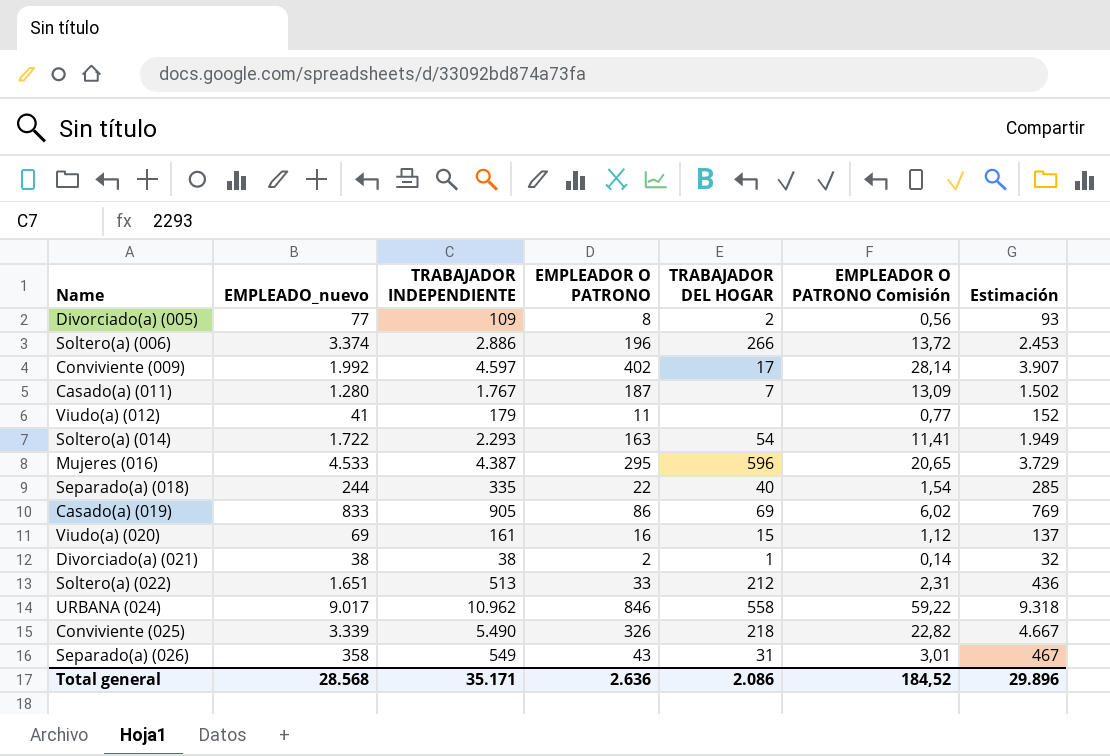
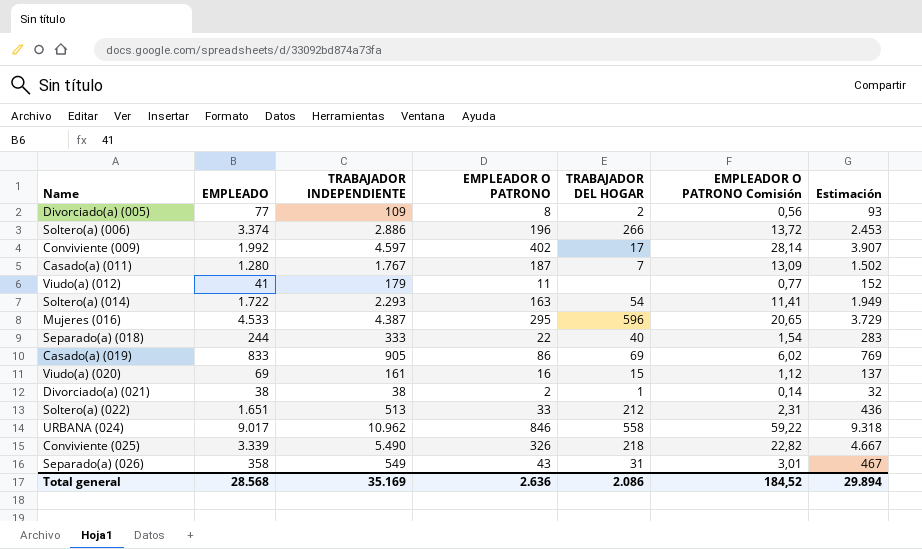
column name: EMPLEADO_nuevo -> EMPLEADO
Separado(a) (018) | TRABAJADOR INDEPENDIENTE: 335 -> 333
Separado(a) (018) | Estimación: 285 -> 283
Total general | TRABAJADOR INDEPENDIENTE: 35.171 -> 35.169
Total general | Estimación: 29.896 -> 29.894

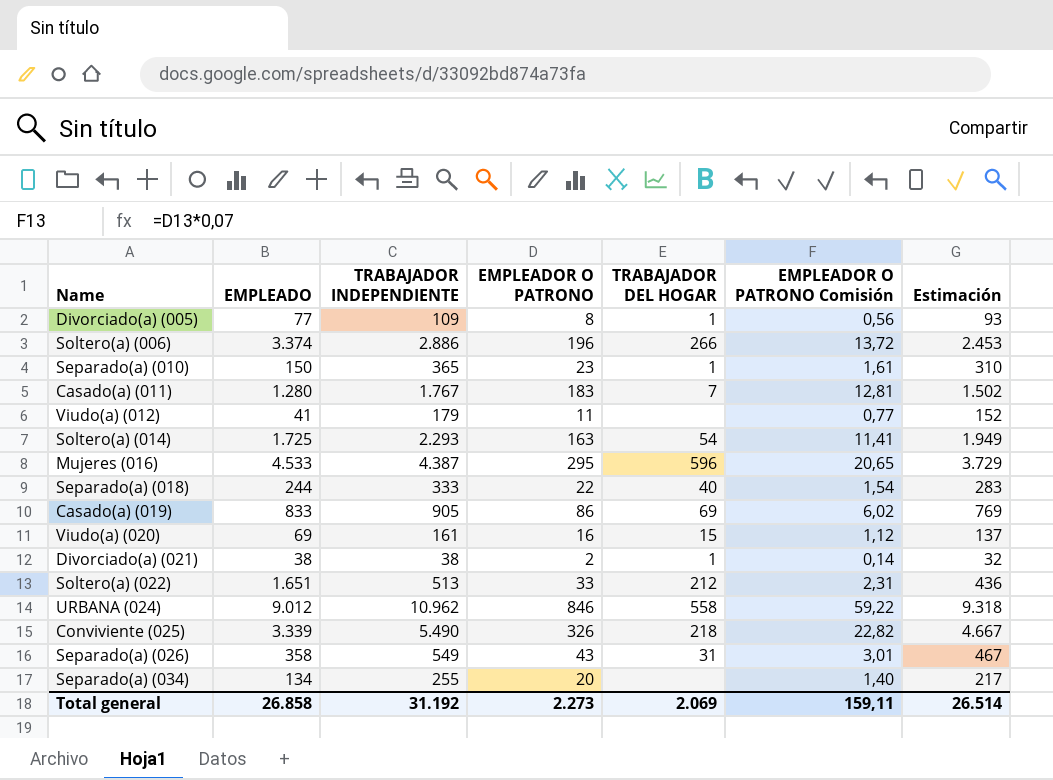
row Conviviente (009): 1.992 | 4.597 | 402 | 17 | 28,14 | 3.907 -> none
Divorciado(a) (005) | TRABAJADOR DEL HOGAR: 2 -> 1
row Separado(a) (010): none -> 150 | 365 | 23 | 1 | 1,61 | 310
Casado(a) (011) | EMPLEADOR O PATRONO: 187 -> 183
Casado(a) (011) | EMPLEADOR O PATRONO Comisión: 13,09 -> 12,81
Soltero(a) (014) | EMPLEADO: 1.722 -> 1.725
URBANA (024) | EMPLEADO: 9.017 -> 9.012
row Separado(a) (034): none -> 134 | 255 | 20 | none | 1,40 | 217
Total general | EMPLEADO: 28.568 -> 26.858
Total general | TRABAJADOR INDEPENDIENTE: 35.169 -> 31.192
Total general | EMPLEADOR O PATRONO: 2.636 -> 2.273
Total general | TRABAJADOR DEL HOGAR: 2.086 -> 2.069
Total general | EMPLEADOR O PATRONO Comisión: 184,52 -> 159,11
Total general | Estimación: 29.894 -> 26.514

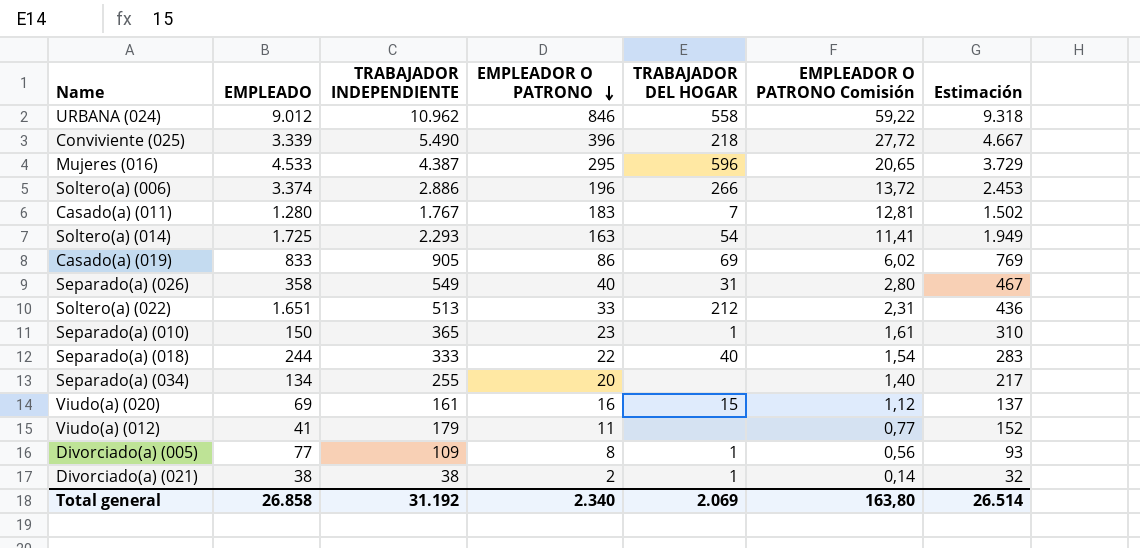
row order: none -> EMPLEADOR O PATRONO descending
Conviviente (025) | EMPLEADOR O PATRONO: 326 -> 396
Conviviente (025) | EMPLEADOR O PATRONO Comisión: 22,82 -> 27,72
Separado(a) (026) | EMPLEADOR O PATRONO: 43 -> 40
Separado(a) (026) | EMPLEADOR O PATRONO Comisión: 3,01 -> 2,80
Total general | EMPLEADOR O PATRONO: 2.273 -> 2.340
Total general | EMPLEADOR O PATRONO Comisión: 159,11 -> 163,80

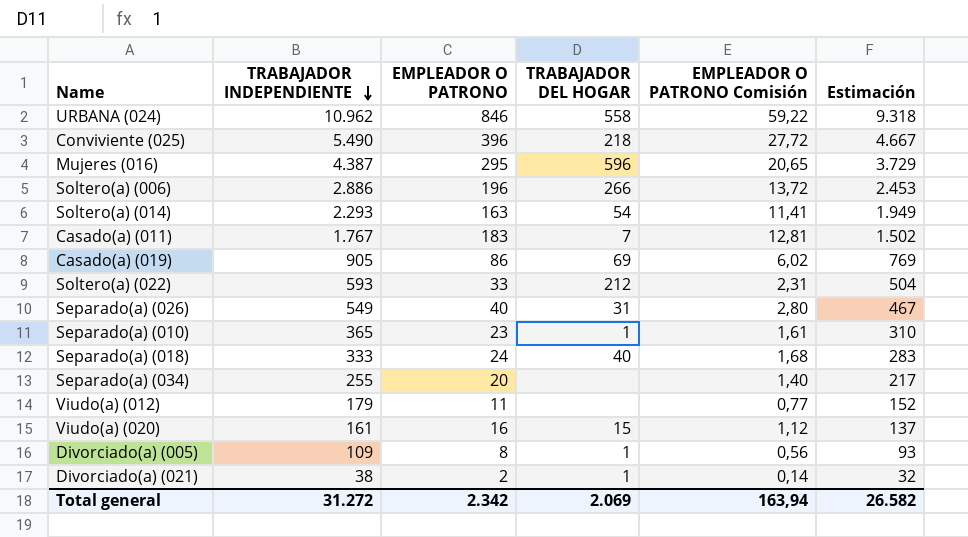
row order: EMPLEADOR O PATRONO descending -> TRABAJADOR INDEPENDIENTE descending
column EMPLEADO | position: 2 -> none
Soltero(a) (022) | TRABAJADOR INDEPENDIENTE: 513 -> 593
Soltero(a) (022) | Estimación: 436 -> 504
Separado(a) (018) | EMPLEADOR O PATRONO: 22 -> 24
Separado(a) (018) | EMPLEADOR O PATRONO Comisión: 1,54 -> 1,68
Total general | TRABAJADOR INDEPENDIENTE: 31.192 -> 31.272
Total general | EMPLEADOR O PATRONO: 2.340 -> 2.342
Total general | EMPLEADOR O PATRONO Comisión: 163,80 -> 163,94
Total general | Estimación: 26.514 -> 26.582

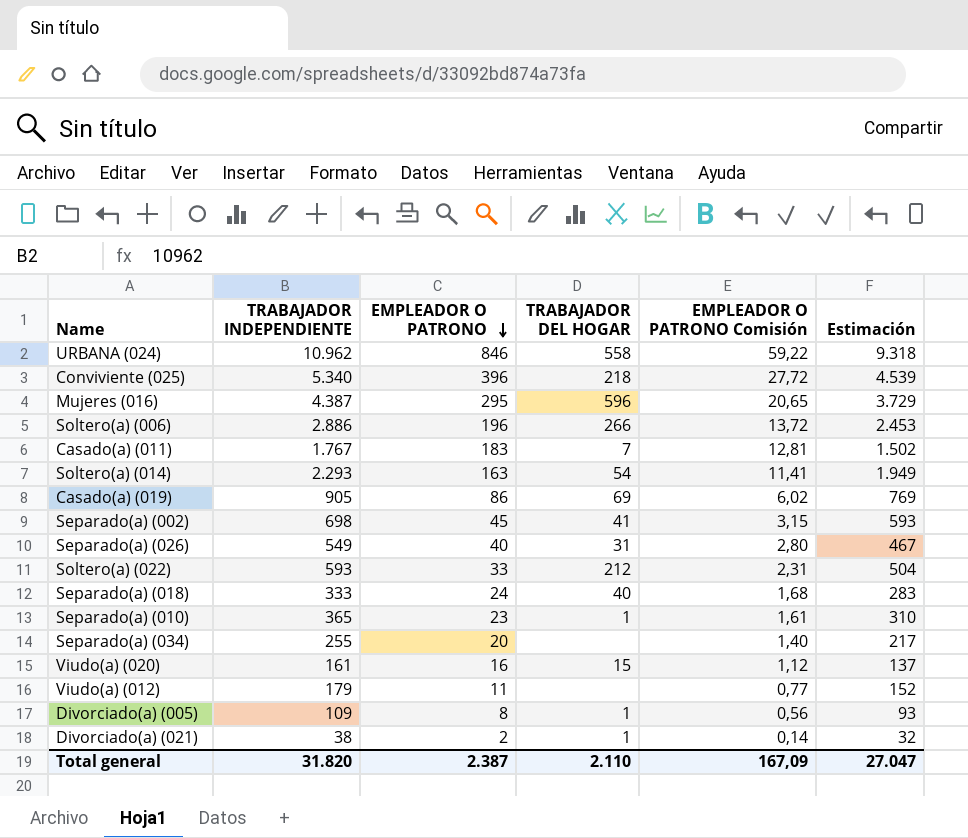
row order: TRABAJADOR INDEPENDIENTE descending -> EMPLEADOR O PATRONO descending
Conviviente (025) | TRABAJADOR INDEPENDIENTE: 5.490 -> 5.340
Conviviente (025) | Estimación: 4.667 -> 4.539
row Separado(a) (002): none -> 698 | 45 | 41 | 3,15 | 593
Total general | TRABAJADOR INDEPENDIENTE: 31.272 -> 31.820
Total general | EMPLEADOR O PATRONO: 2.342 -> 2.387
Total general | TRABAJADOR DEL HOGAR: 2.069 -> 2.110
Total general | EMPLEADOR O PATRONO Comisión: 163,94 -> 167,09
Total general | Estimación: 26.582 -> 27.047

